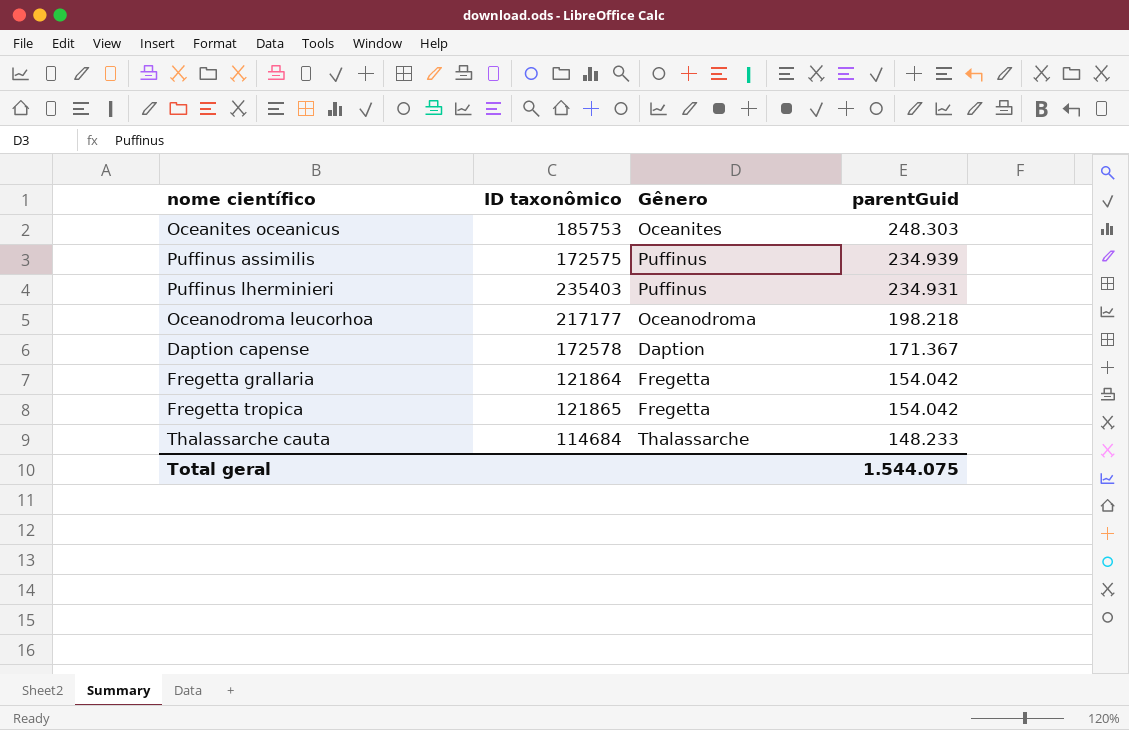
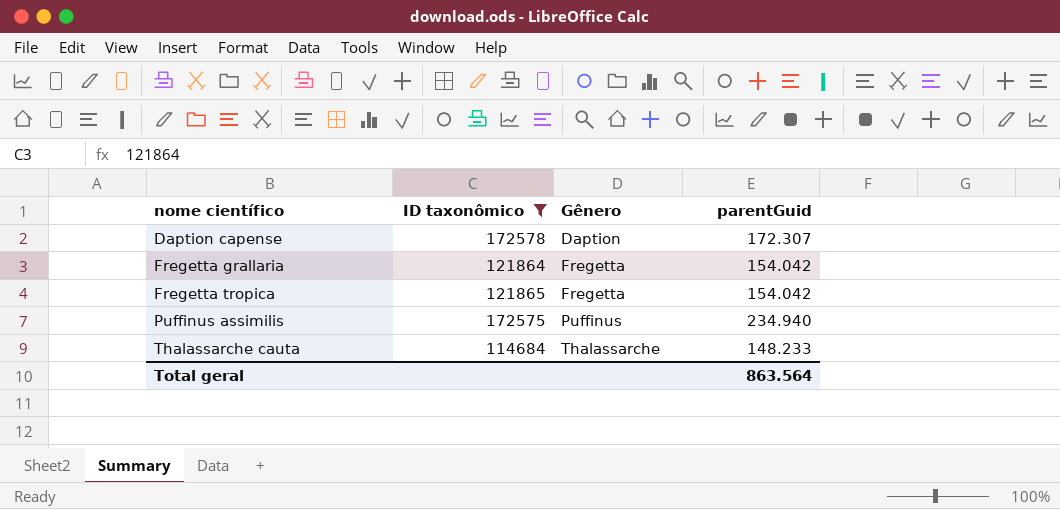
filter: none -> ID taxonômico <= 172578
row order: parentGuid descending -> nome científico ascending
Daption capense | parentGuid: 171.367 -> 172.307
Puffinus assimilis | parentGuid: 234.939 -> 234.940
Total geral | parentGuid: 1.544.075 -> 863.564

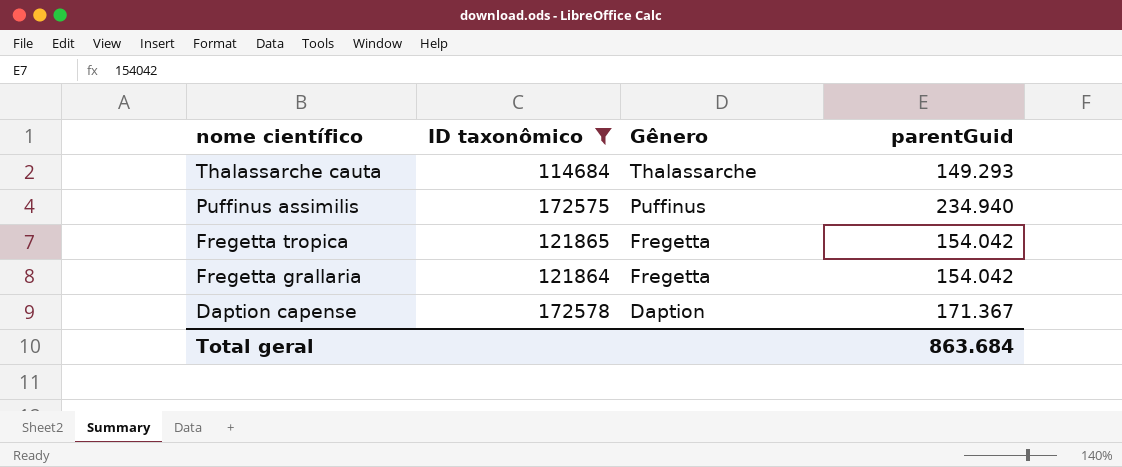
row order: nome científico ascending -> nome científico descending
Thalassarche cauta | parentGuid: 148.233 -> 149.293
Daption capense | parentGuid: 172.307 -> 171.367
Total geral | parentGuid: 863.564 -> 863.684

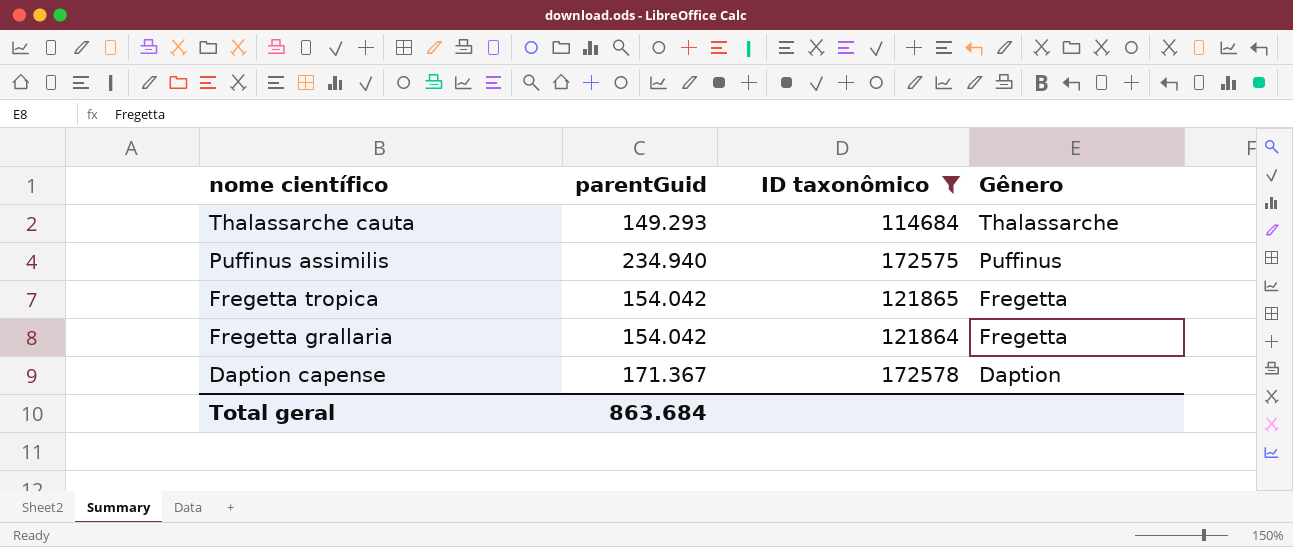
column parentGuid | position: 4 -> 2

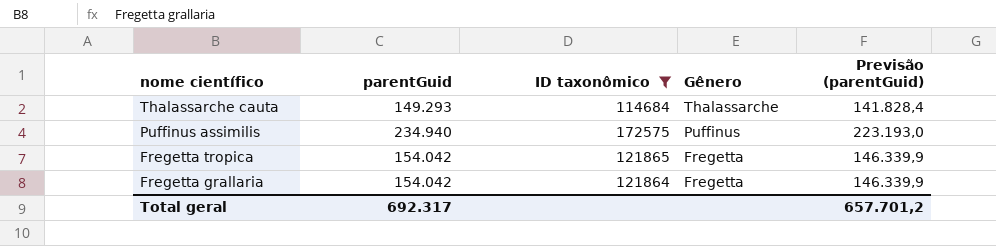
column Previsão (parentGuid) | formula: none -> [parentGuid] * 0,95
row Daption capense: 171.367 | 172578 | Daption -> none
Total geral | parentGuid: 863.684 -> 692.317

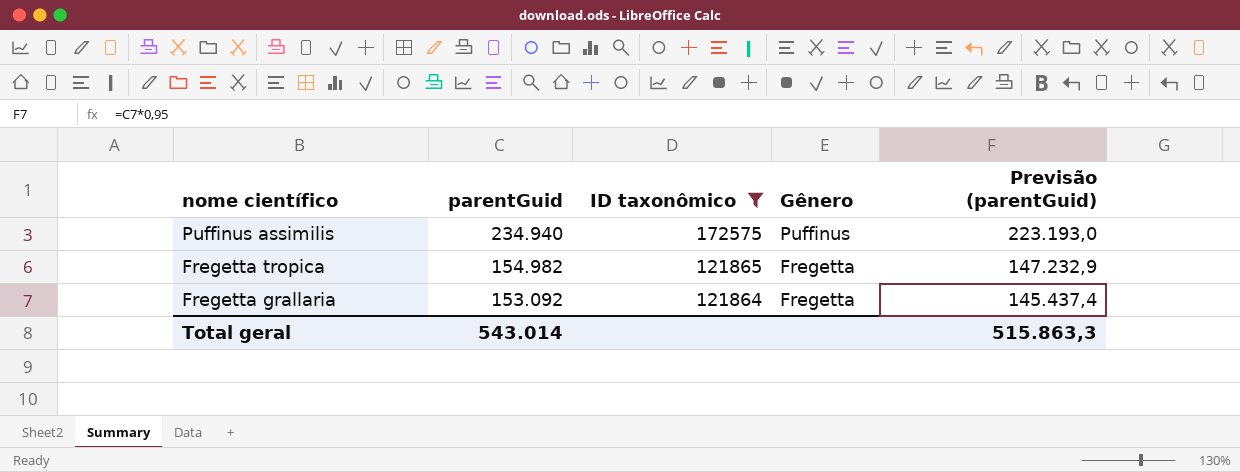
row Thalassarche cauta: 149.293 | 114684 | Thalassarche | 141.828,4 -> none
Fregetta tropica | parentGuid: 154.042 -> 154.982
Fregetta tropica | Previsão (parentGuid): 146.339,9 -> 147.232,9
Fregetta grallaria | parentGuid: 154.042 -> 153.092
Fregetta grallaria | Previsão (parentGuid): 146.339,9 -> 145.437,4
Total geral | parentGuid: 692.317 -> 543.014
Total geral | Previsão (parentGuid): 657.701,2 -> 515.863,3

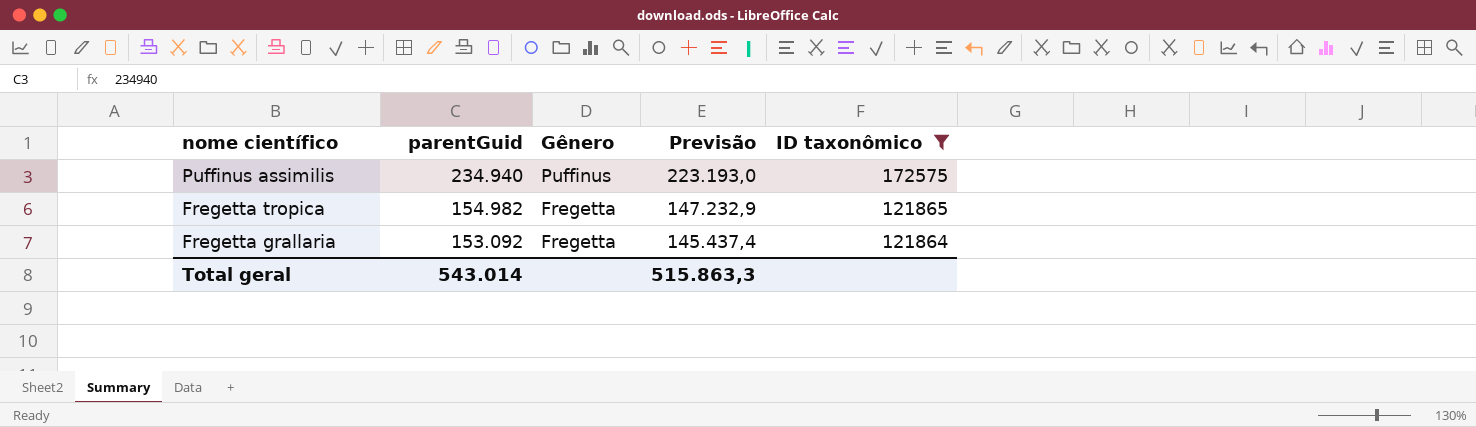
column name: Previsão (parentGuid) -> Previsão
column ID taxonômico | position: 3 -> 5

